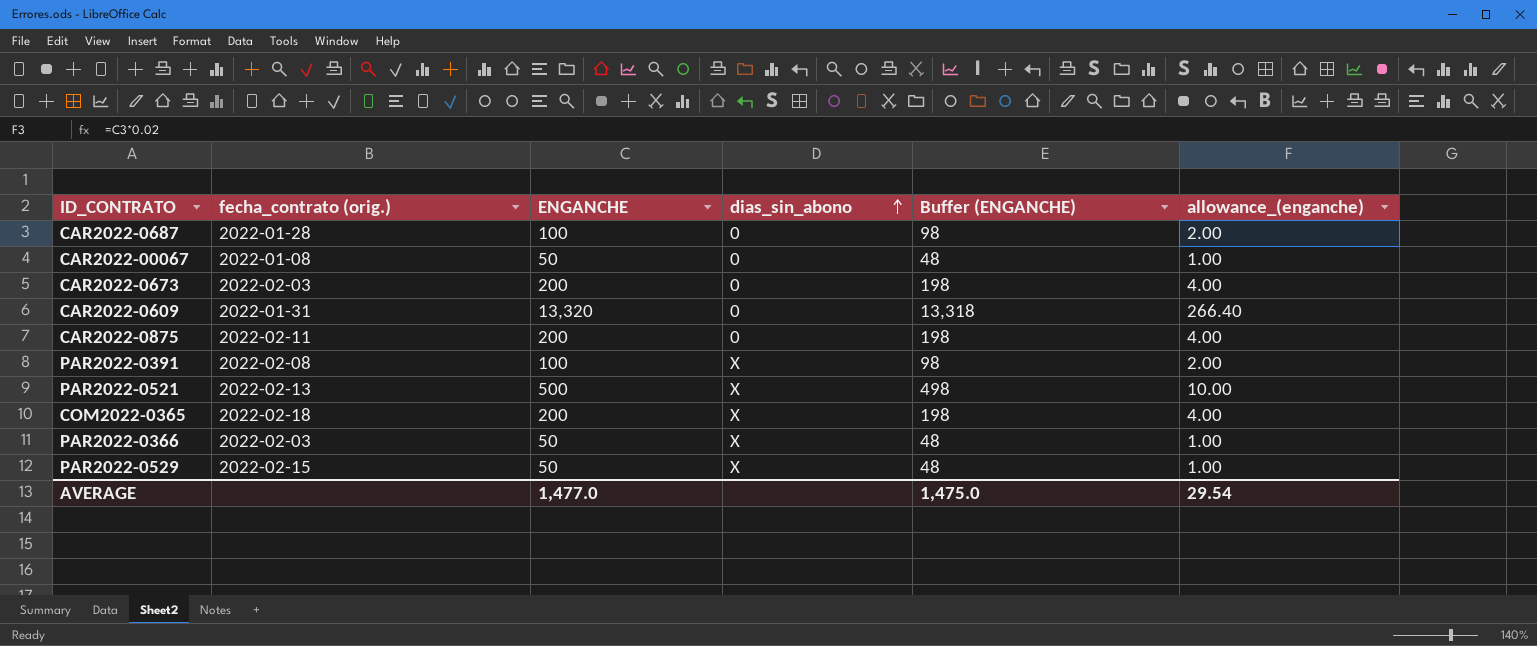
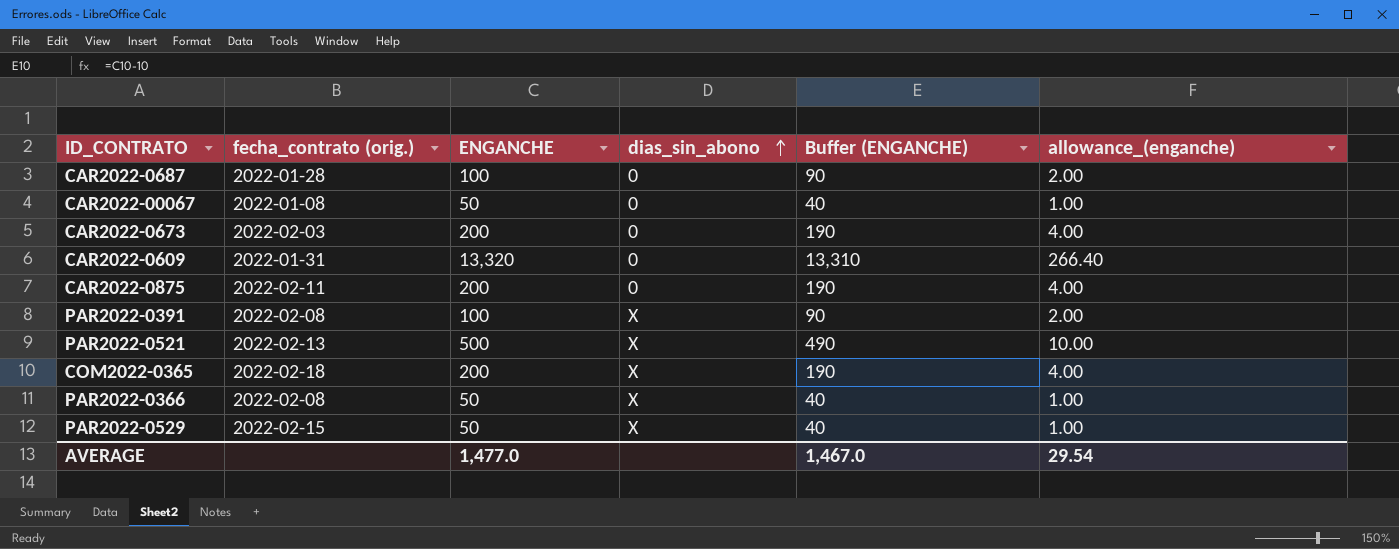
column Buffer (ENGANCHE) | formula: [ENGANCHE] - 2 -> [ENGANCHE] - 10
PAR2022-0366 | fecha_contrato (orig.): 2022-02-03 -> 2022-02-08
AVERAGE | Buffer (ENGANCHE): 1,475.0 -> 1,467.0

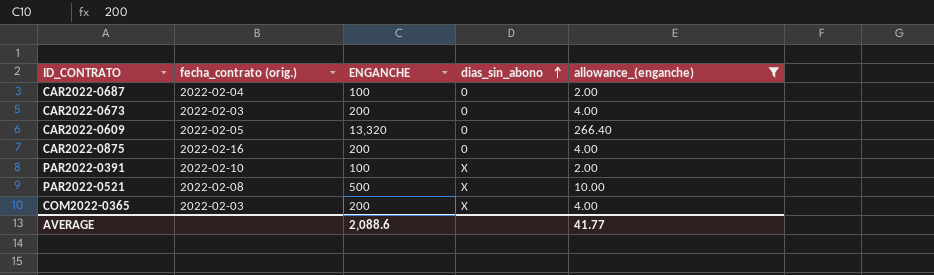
filter: none -> allowance_(enganche) != 1.00
column Buffer (ENGANCHE) | formula: [ENGANCHE] - 10 -> none
CAR2022-0687 | fecha_contrato (orig.): 2022-01-28 -> 2022-02-04
CAR2022-0609 | fecha_contrato (orig.): 2022-01-31 -> 2022-02-05
CAR2022-0875 | fecha_contrato (orig.): 2022-02-11 -> 2022-02-16
PAR2022-0391 | fecha_contrato (orig.): 2022-02-08 -> 2022-02-10
PAR2022-0521 | fecha_contrato (orig.): 2022-02-13 -> 2022-02-08
COM2022-0365 | fecha_contrato (orig.): 2022-02-18 -> 2022-02-03
AVERAGE | ENGANCHE: 1,477.0 -> 2,088.6
AVERAGE | allowance_(enganche): 29.54 -> 41.77

